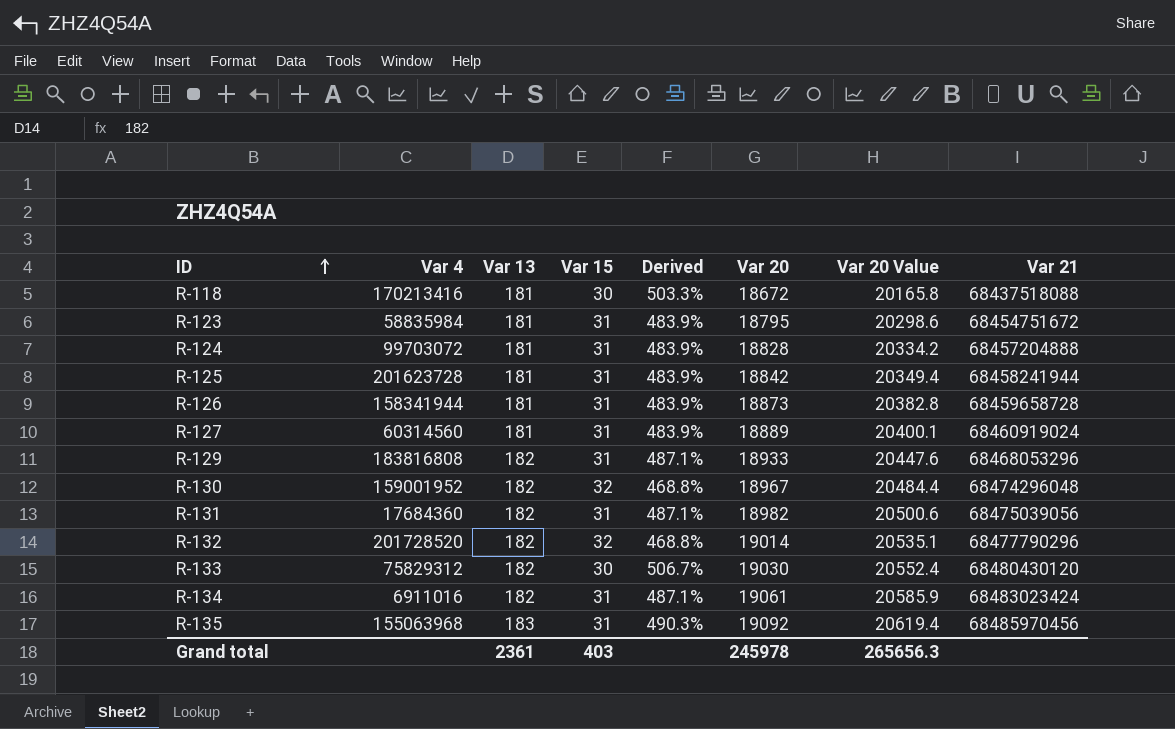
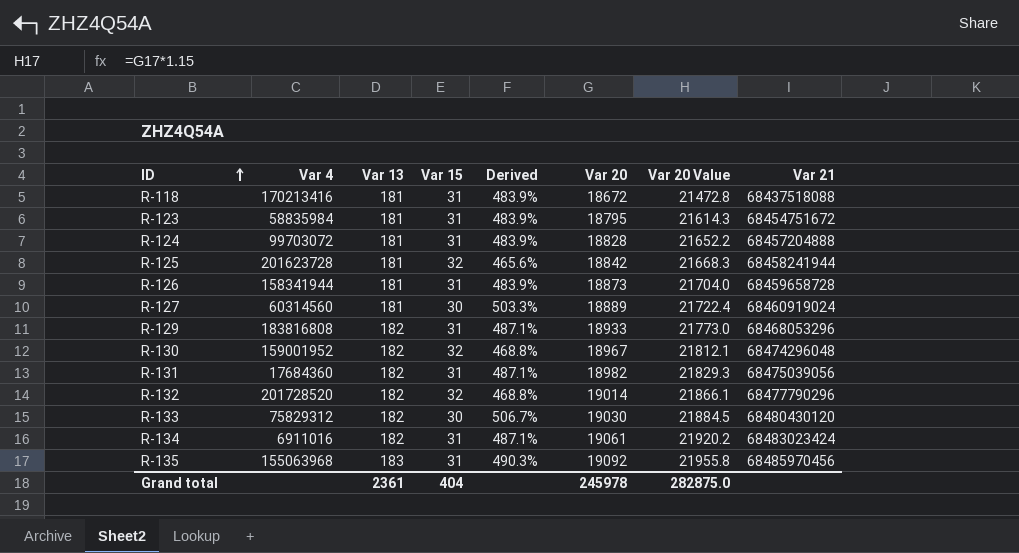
column Var 20 Value | formula: [Var 20] * 1.08 -> [Var 20] * 1.15
R-118 | Var 15: 30 -> 31
R-118 | Derived: 503.3% -> 483.9%
R-125 | Var 15: 31 -> 32
R-125 | Derived: 483.9% -> 465.6%
R-127 | Var 15: 31 -> 30
R-127 | Derived: 483.9% -> 503.3%
Grand total | Var 15: 403 -> 404
Grand total | Var 20 Value: 265656.3 -> 282875.0

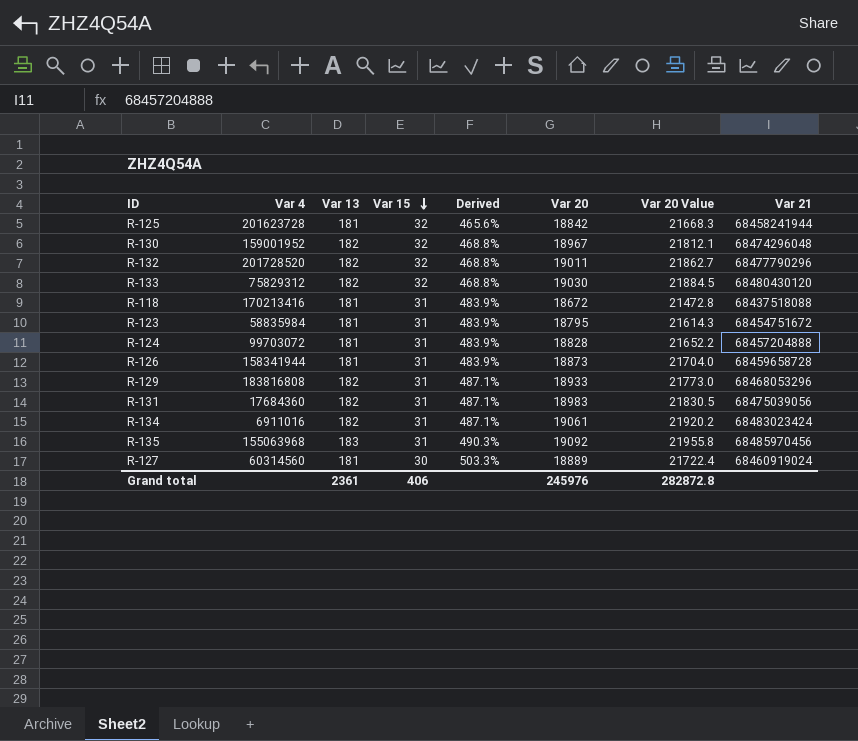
row order: ID ascending -> Var 15 descending
R-132 | Var 20: 19014 -> 19011
R-132 | Var 20 Value: 21866.1 -> 21862.7
R-133 | Var 15: 30 -> 32
R-133 | Derived: 506.7% -> 468.8%
R-131 | Var 20: 18982 -> 18983
R-131 | Var 20 Value: 21829.3 -> 21830.5
Grand total | Var 15: 404 -> 406
Grand total | Var 20: 245978 -> 245976
Grand total | Var 20 Value: 282875.0 -> 282872.8

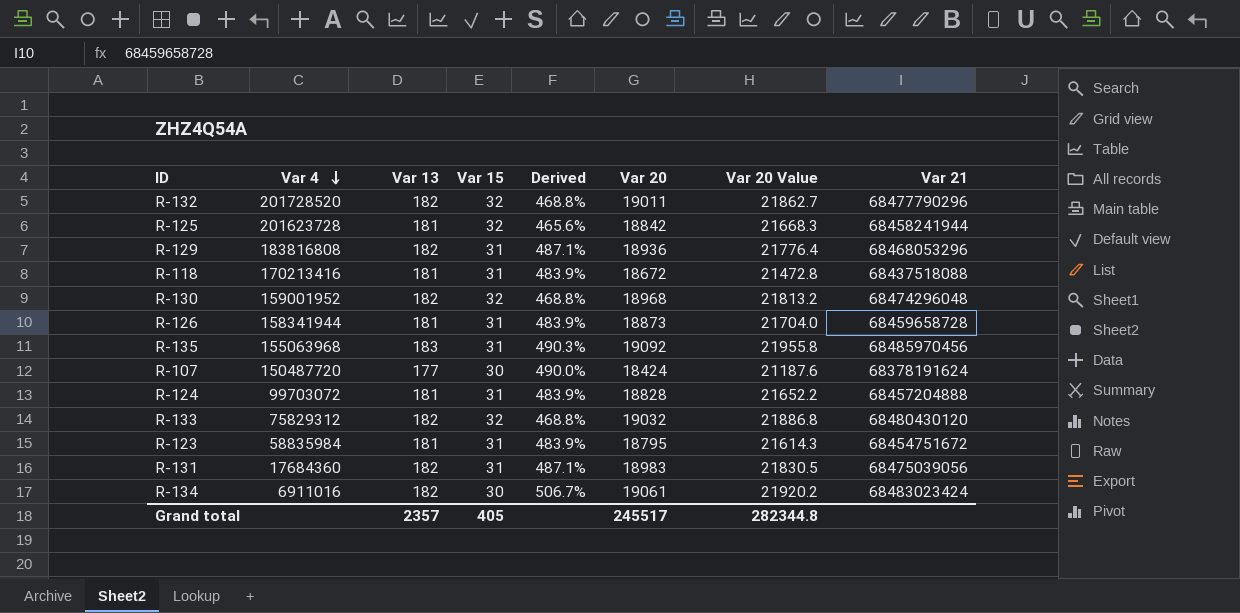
row order: Var 15 descending -> Var 4 descending
row R-127: 60314560 | 181 | 30 | 503.3% | 18889 | 21722.4 | 68460919024 -> none
R-129 | Var 20: 18933 -> 18936
R-129 | Var 20 Value: 21773.0 -> 21776.4
R-130 | Var 20: 18967 -> 18968
R-130 | Var 20 Value: 21812.1 -> 21813.2
row R-107: none -> 150487720 | 177 | 30 | 490.0% | 18424 | 21187.6 | 68378191624
R-133 | Var 20: 19030 -> 19032
R-133 | Var 20 Value: 21884.5 -> 21886.8
R-134 | Var 15: 31 -> 30
R-134 | Derived: 487.1% -> 506.7%
Grand total | Var 13: 2361 -> 2357
Grand total | Var 15: 406 -> 405
Grand total | Var 20: 245976 -> 245517
Grand total | Var 20 Value: 282872.8 -> 282344.8

